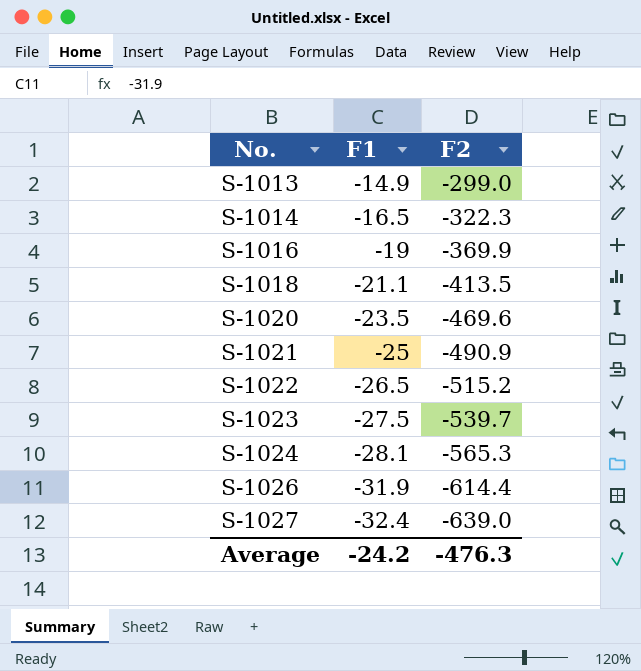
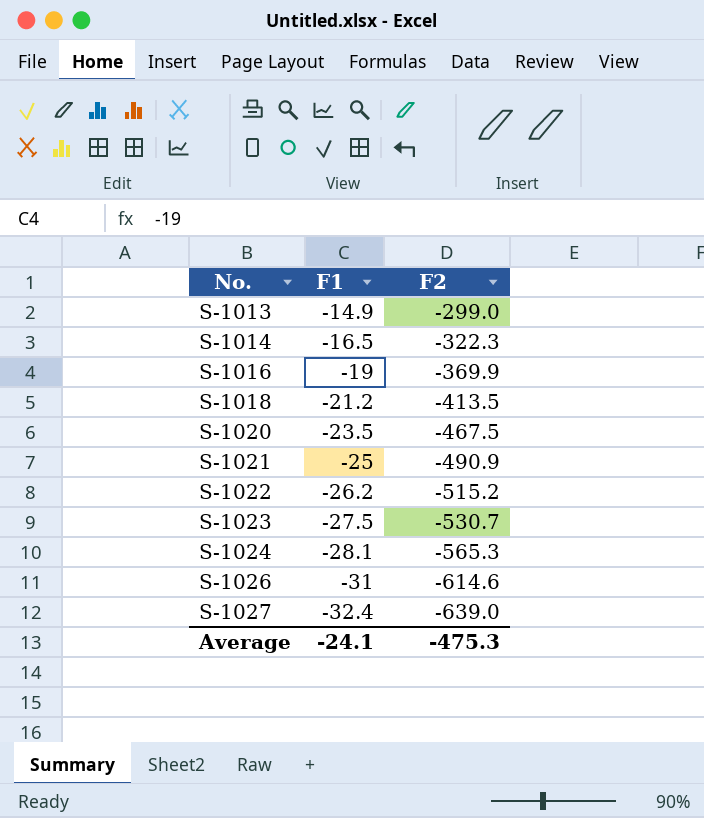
S-1018 | F1: -21.1 -> -21.2
S-1020 | F2: -469.6 -> -467.5
S-1022 | F1: -26.5 -> -26.2
S-1023 | F2: -539.7 -> -530.7
S-1026 | F1: -31.9 -> -31
S-1026 | F2: -614.4 -> -614.6
Average | F1: -24.2 -> -24.1
Average | F2: -476.3 -> -475.3

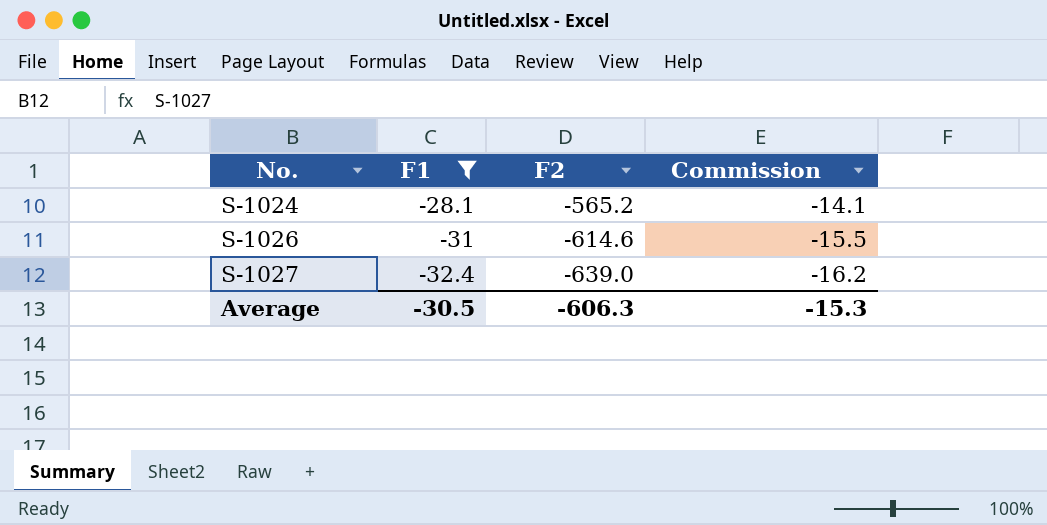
filter: none -> F1 <= -28.1
column Commission | formula: none -> [F1] * 0.5
S-1024 | F2: -565.3 -> -565.2
Average | F1: -24.1 -> -30.5
Average | F2: -475.3 -> -606.3

